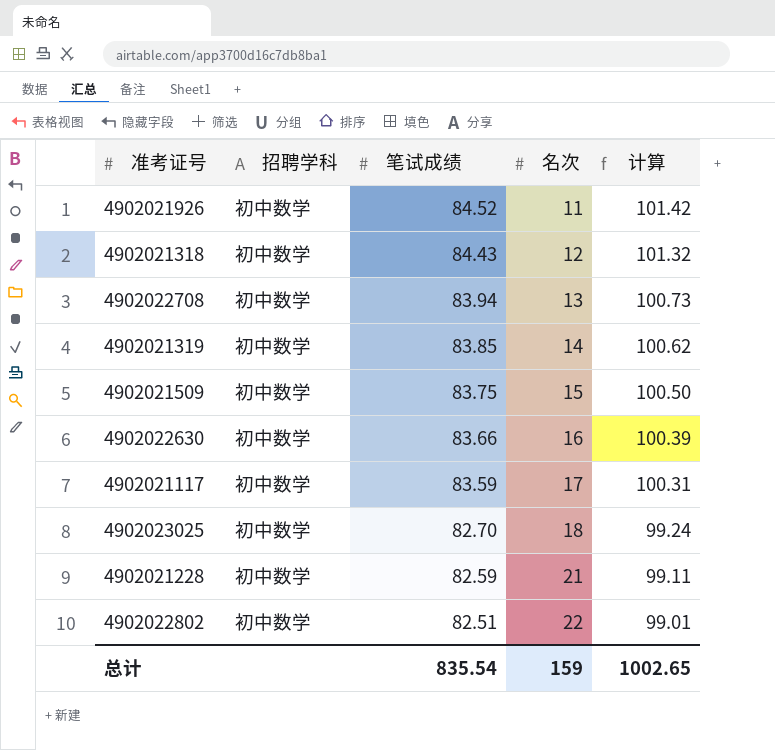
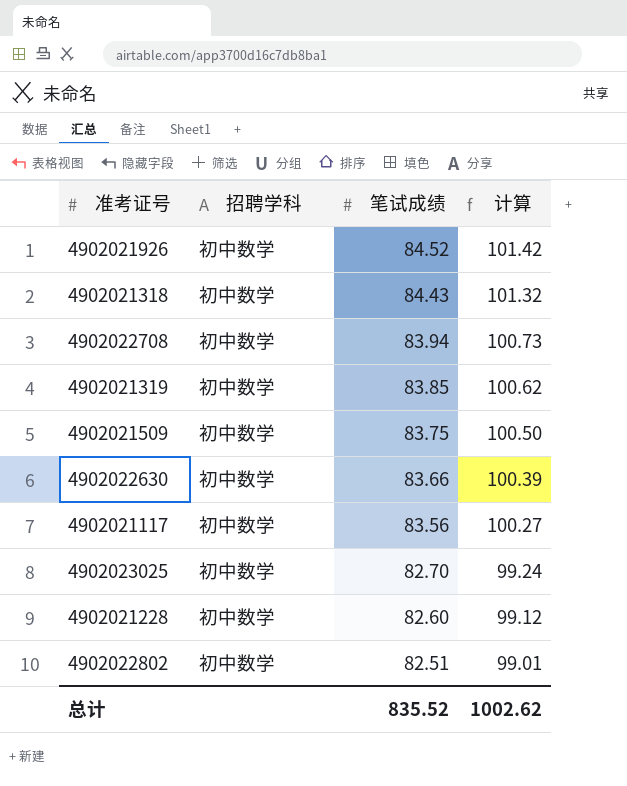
column 名次 | position: 4 -> none
4902021117 | 笔试成绩: 83.59 -> 83.56
4902021117 | 计算: 100.31 -> 100.27
4902021228 | 笔试成绩: 82.59 -> 82.60
4902021228 | 计算: 99.11 -> 99.12
总计 | 笔试成绩: 835.54 -> 835.52
总计 | 计算: 1002.65 -> 1002.62

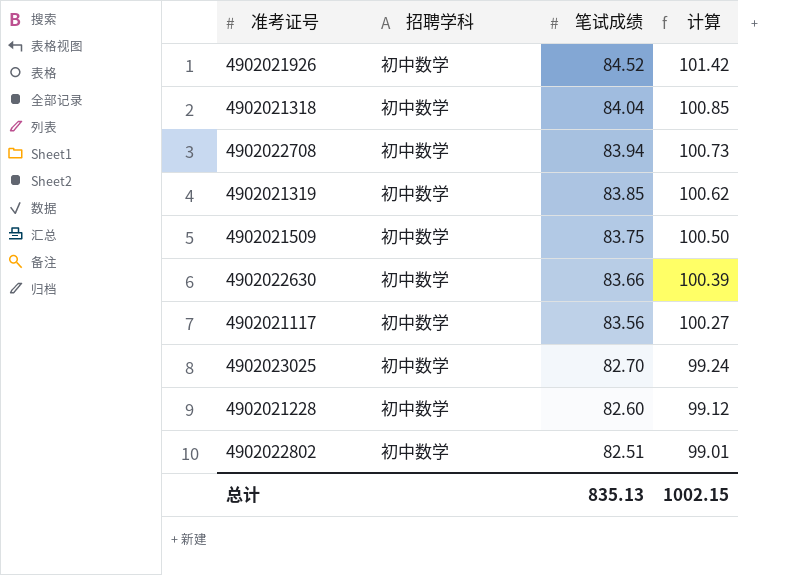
4902021318 | 笔试成绩: 84.43 -> 84.04
4902021318 | 计算: 101.32 -> 100.85
总计 | 笔试成绩: 835.52 -> 835.13
总计 | 计算: 1002.62 -> 1002.15

